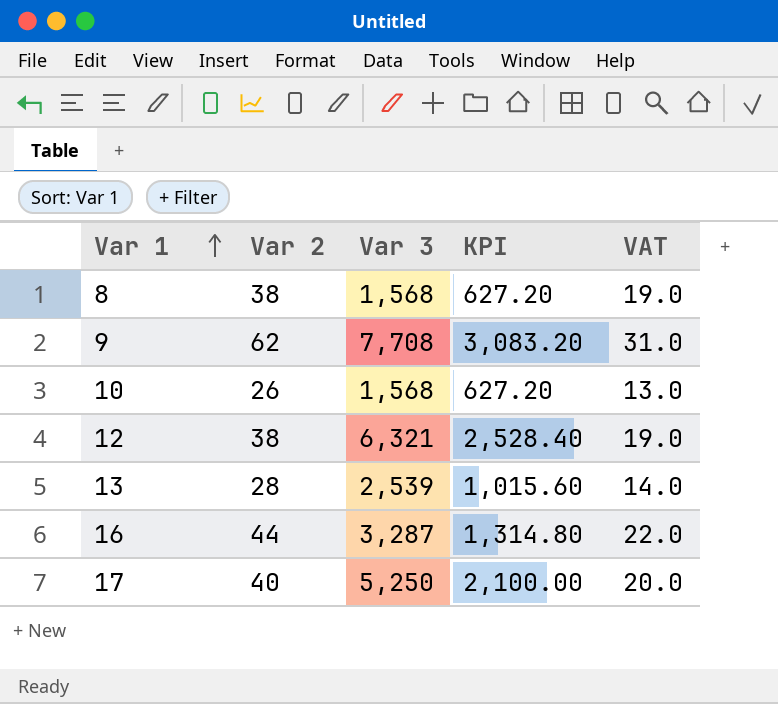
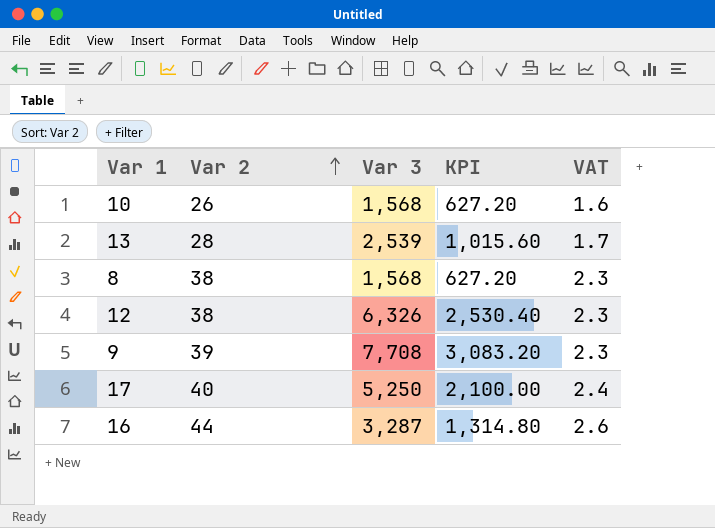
row order: Var 1 ascending -> Var 2 ascending
column VAT | formula: [Var 2] * 0.5 -> [Var 2] * 0.06
12 | Var 3: 6,321 -> 6,326
12 | KPI: 2,528.40 -> 2,530.40
9 | Var 2: 62 -> 39

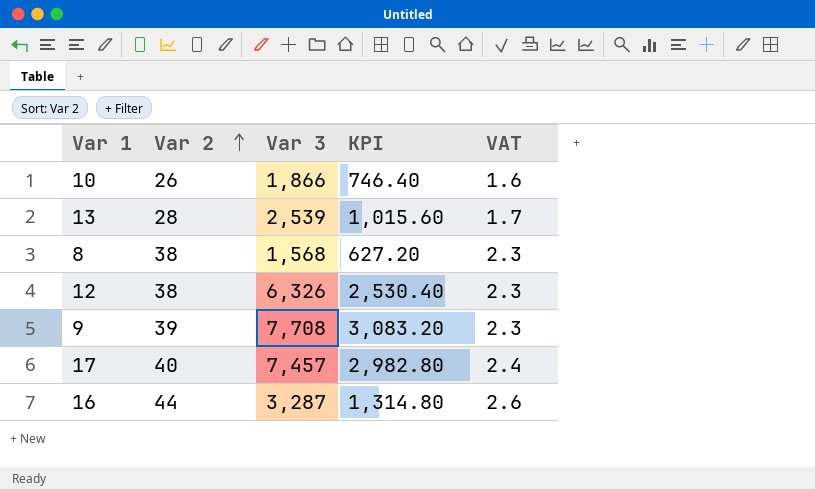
10 | Var 3: 1,568 -> 1,866
10 | KPI: 627.20 -> 746.40
17 | Var 3: 5,250 -> 7,457
17 | KPI: 2,100.00 -> 2,982.80

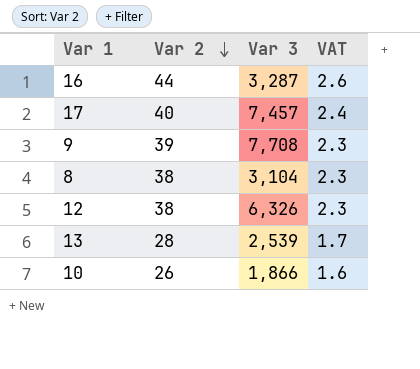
row order: Var 2 ascending -> Var 2 descending
column KPI | formula: [Var 3] * 0.4 -> none
8 | Var 3: 1,568 -> 3,104

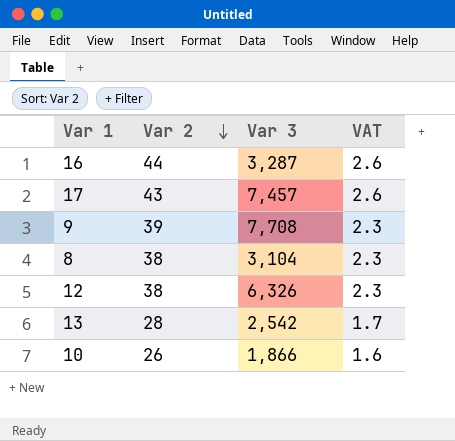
17 | Var 2: 40 -> 43
17 | VAT: 2.4 -> 2.6
13 | Var 3: 2,539 -> 2,542

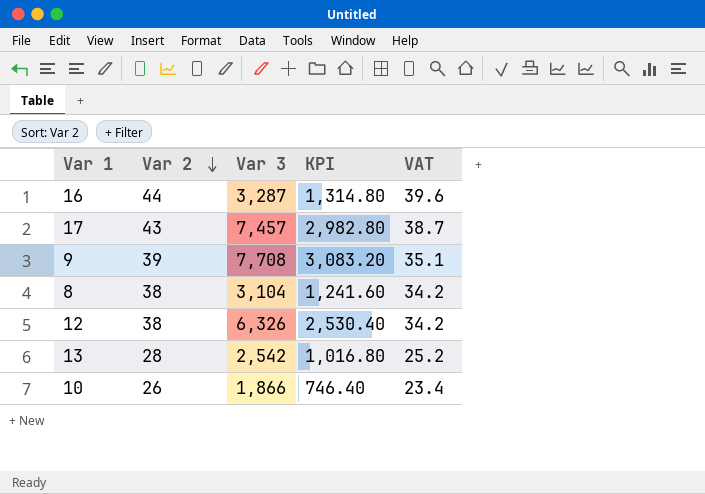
column KPI | formula: none -> [Var 3] * 0.4
column VAT | formula: [Var 2] * 0.06 -> [Var 2] * 0.9

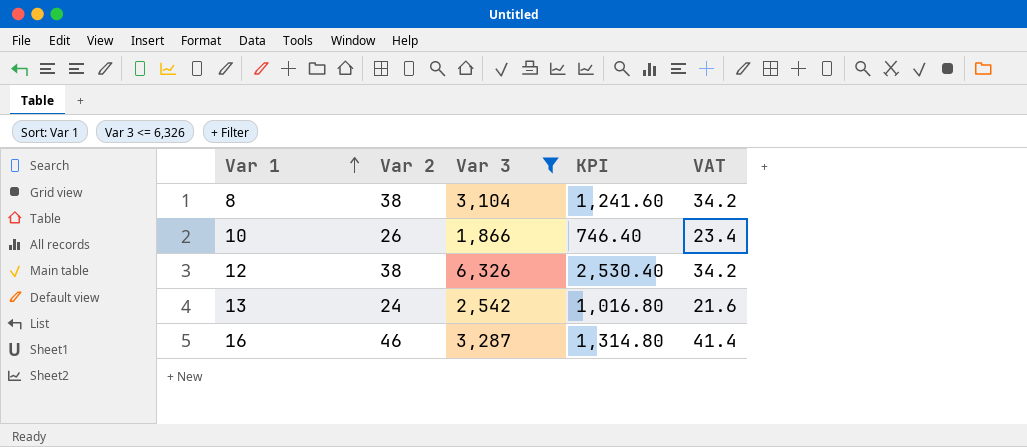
filter: none -> Var 3 <= 6,326
row order: Var 2 descending -> Var 1 ascending
13 | Var 2: 28 -> 24
13 | VAT: 25.2 -> 21.6
16 | Var 2: 44 -> 46
16 | VAT: 39.6 -> 41.4

